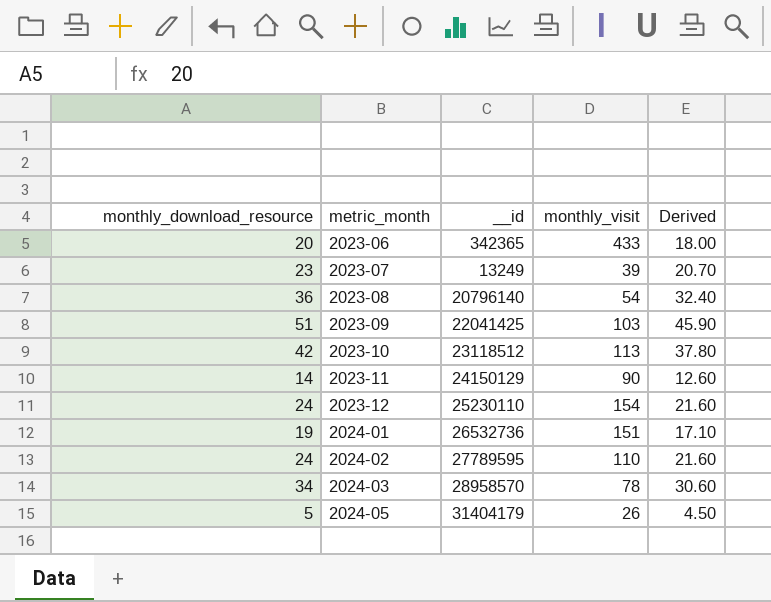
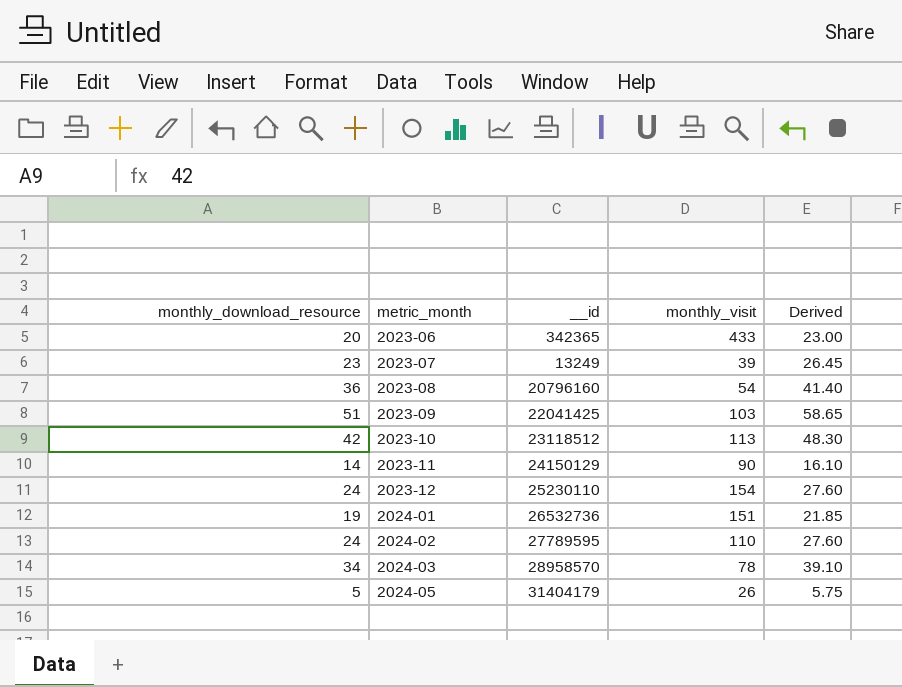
column Derived | formula: [monthly_download_resource] * 0.9 -> [monthly_download_resource] * 1.15
2023-08 | __id: 20796140 -> 20796160

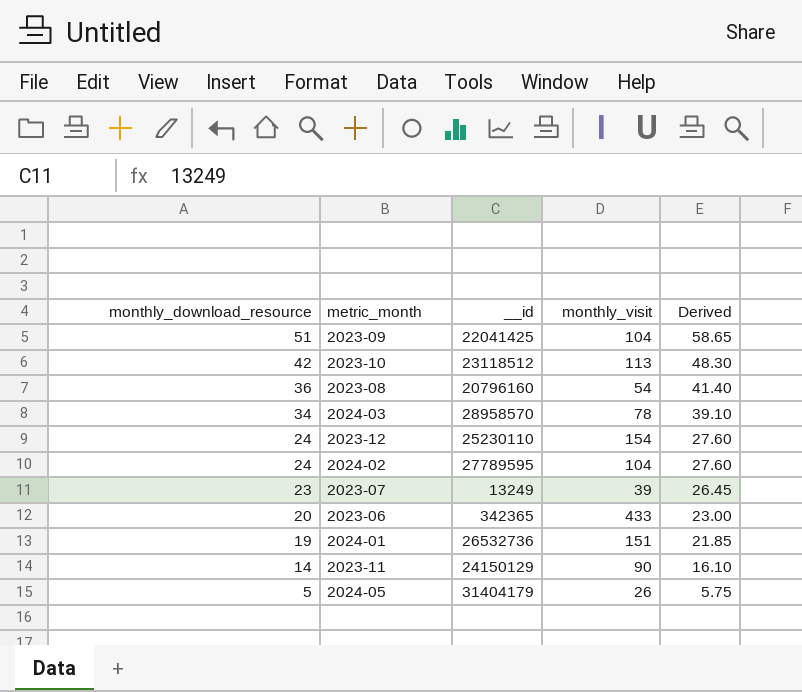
row order: metric_month ascending -> monthly_download_resource descending
2023-09 | monthly_visit: 103 -> 104
2024-02 | monthly_visit: 110 -> 104

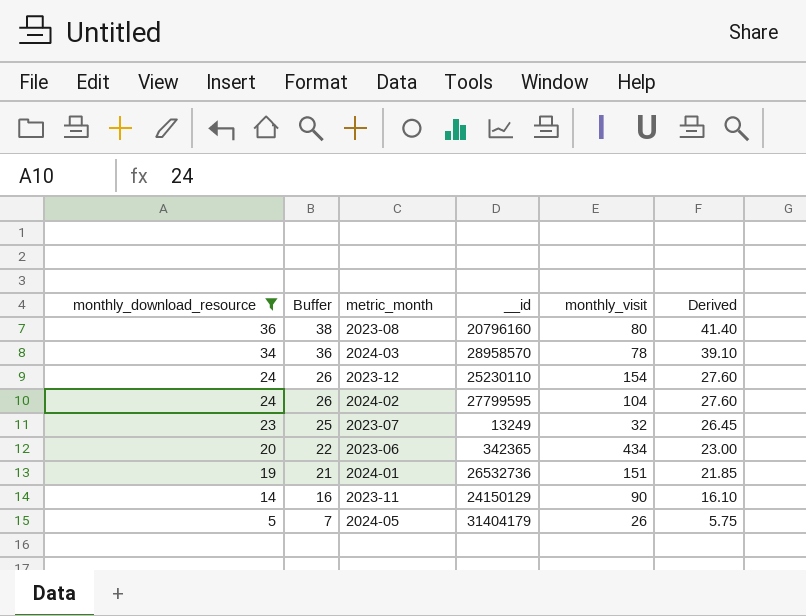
filter: none -> monthly_download_resource <= 36
column Buffer | formula: none -> [monthly_download_resource] + 2
2023-08 | monthly_visit: 54 -> 80
2024-02 | __id: 27789595 -> 27799595
2023-07 | monthly_visit: 39 -> 32
2023-06 | monthly_visit: 433 -> 434

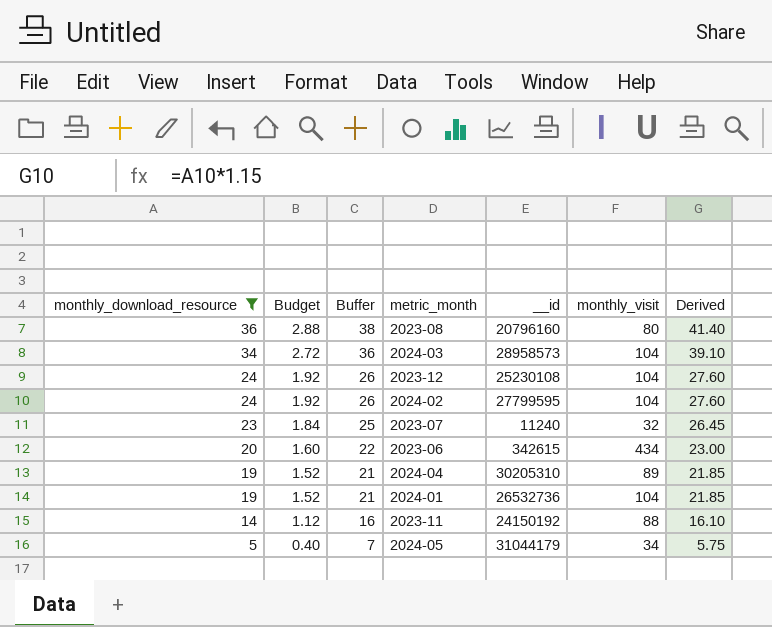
column Budget | formula: none -> [monthly_download_resource] * 0.08
2024-03 | __id: 28958570 -> 28958573
2024-03 | monthly_visit: 78 -> 104
2023-12 | __id: 25230110 -> 25230108
2023-12 | monthly_visit: 154 -> 104
2023-07 | __id: 13249 -> 11240
2023-06 | __id: 342365 -> 342615
row 2024-04: none -> 19 | 1.52 | 21 | 30205310 | 89 | 21.85
2024-01 | monthly_visit: 151 -> 104
2023-11 | __id: 24150129 -> 24150192
2023-11 | monthly_visit: 90 -> 88
2024-05 | __id: 31404179 -> 31044179
2024-05 | monthly_visit: 26 -> 34

